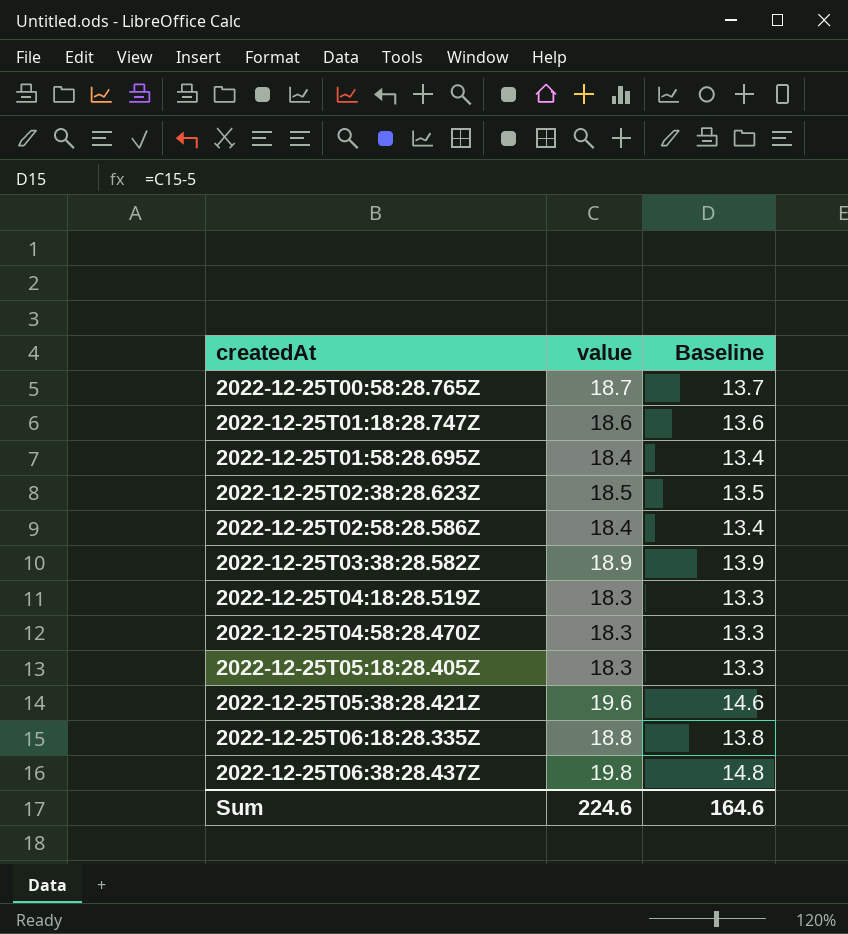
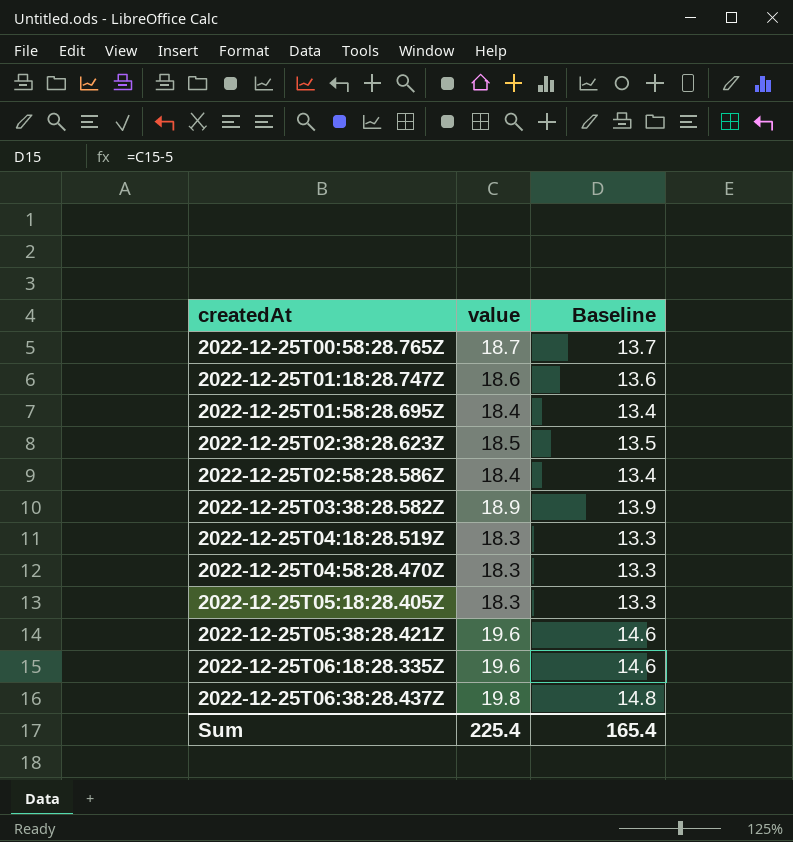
2022-12-25T06:18:28.335Z | value: 18.8 -> 19.6
2022-12-25T06:18:28.335Z | Baseline: 13.8 -> 14.6
Sum | value: 224.6 -> 225.4
Sum | Baseline: 164.6 -> 165.4

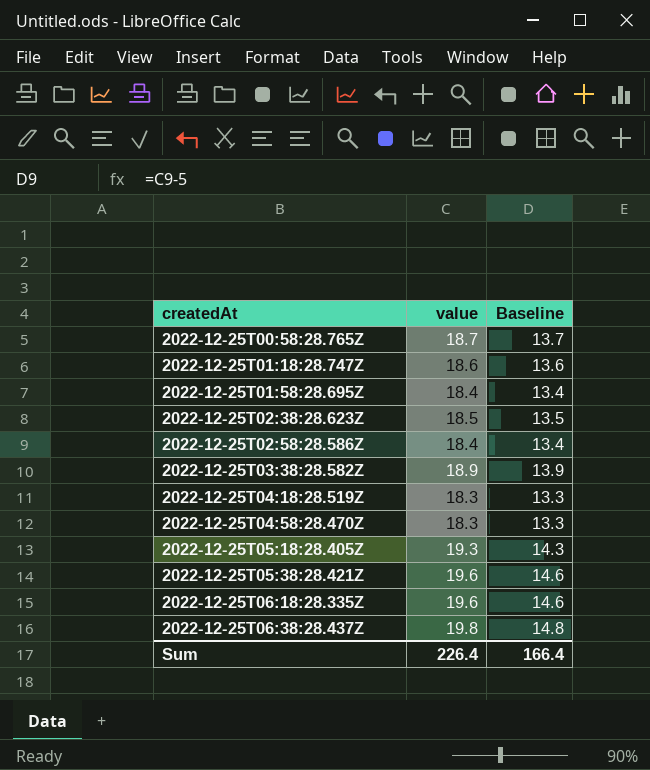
2022-12-25T05:18:28.405Z | value: 18.3 -> 19.3
2022-12-25T05:18:28.405Z | Baseline: 13.3 -> 14.3
Sum | value: 225.4 -> 226.4
Sum | Baseline: 165.4 -> 166.4

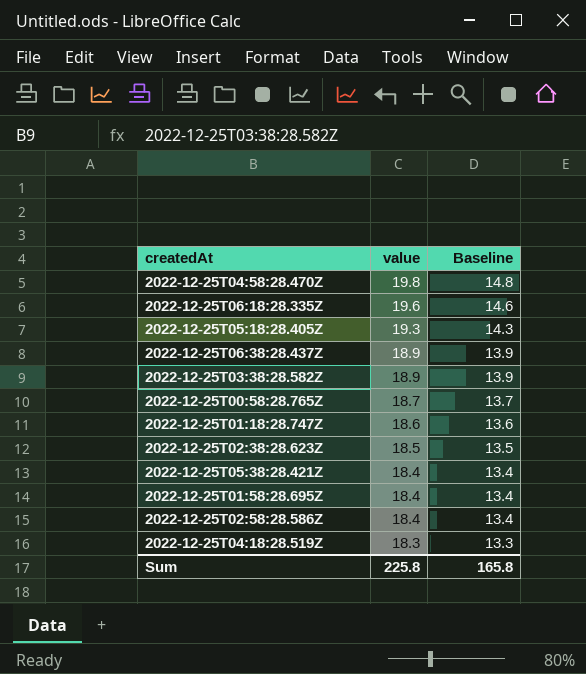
row order: createdAt ascending -> value descending
2022-12-25T04:58:28.470Z | value: 18.3 -> 19.8
2022-12-25T04:58:28.470Z | Baseline: 13.3 -> 14.8
2022-12-25T06:38:28.437Z | value: 19.8 -> 18.9
2022-12-25T06:38:28.437Z | Baseline: 14.8 -> 13.9
2022-12-25T05:38:28.421Z | value: 19.6 -> 18.4
2022-12-25T05:38:28.421Z | Baseline: 14.6 -> 13.4
Sum | value: 226.4 -> 225.8
Sum | Baseline: 166.4 -> 165.8

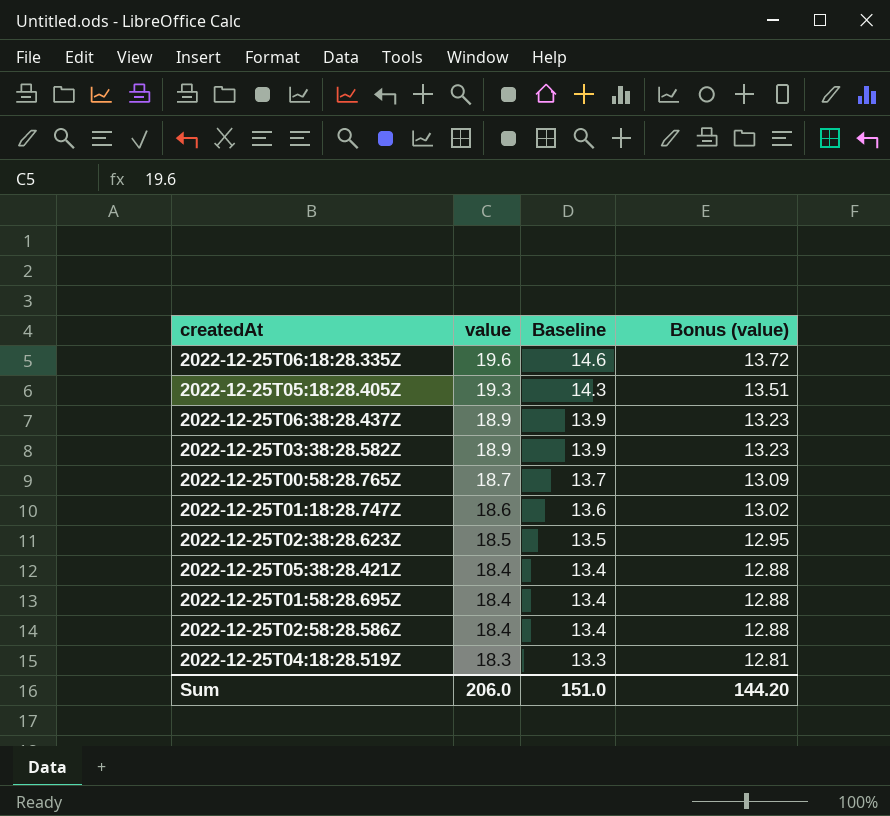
column Bonus (value) | formula: none -> [value] * 0.7
row 2022-12-25T04:58:28.470Z: 19.8 | 14.8 -> none
Sum | value: 225.8 -> 206.0
Sum | Baseline: 165.8 -> 151.0

